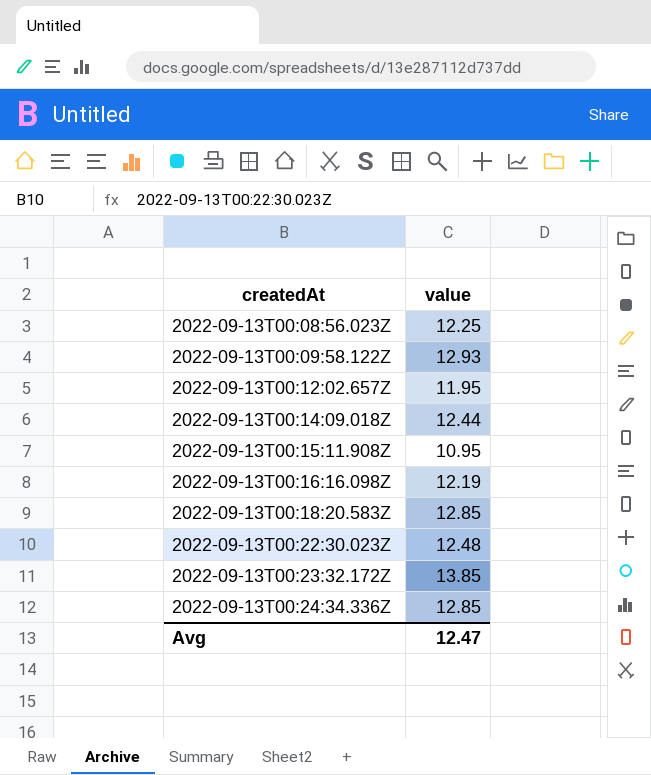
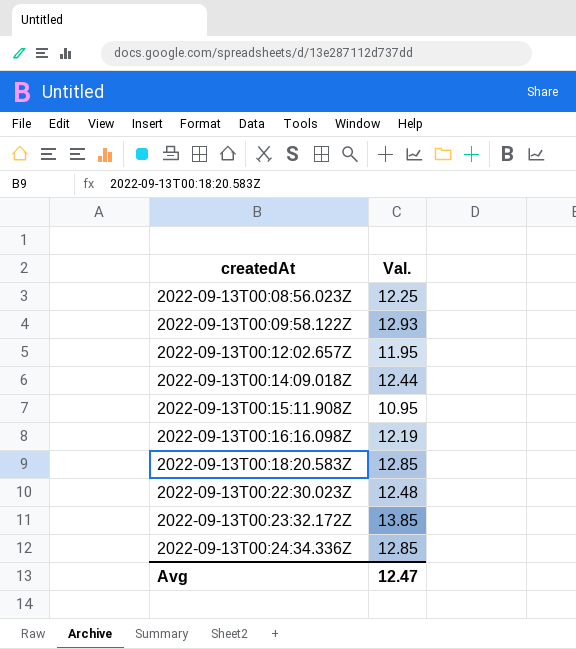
column name: value -> Val.

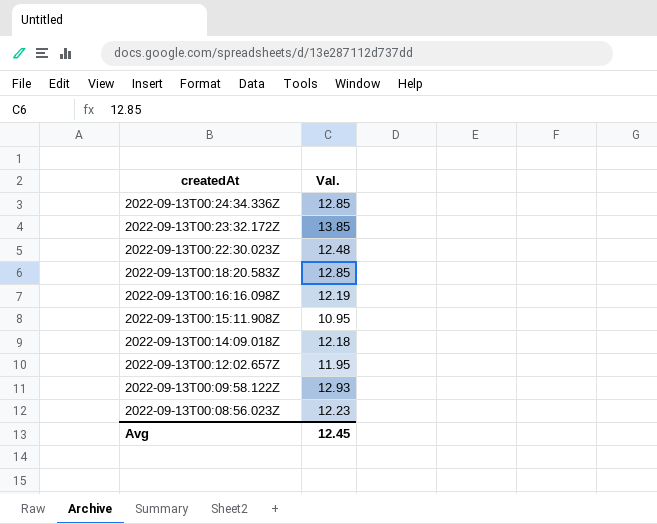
row order: createdAt ascending -> createdAt descending
2022-09-13T00:14:09.018Z | Val.: 12.44 -> 12.18
2022-09-13T00:08:56.023Z | Val.: 12.25 -> 12.23
Avg | Val.: 12.47 -> 12.45

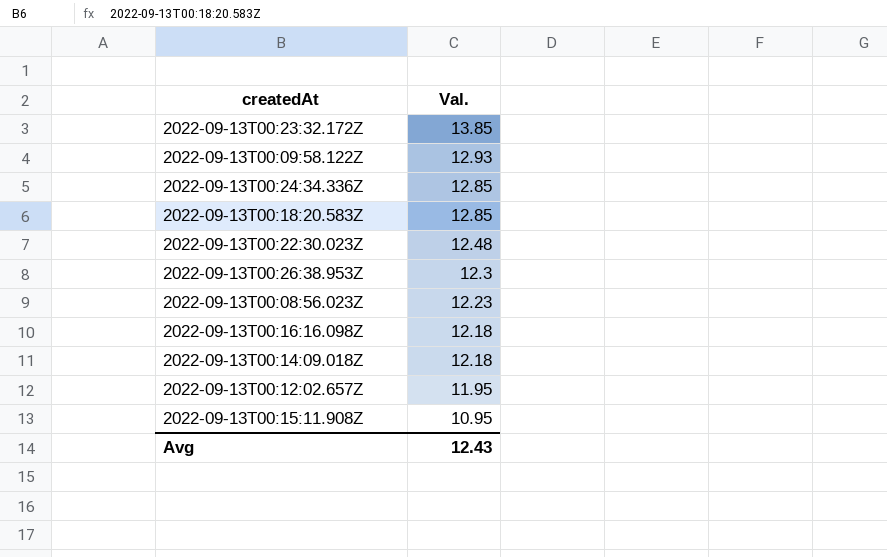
row order: createdAt descending -> Val. descending
row 2022-09-13T00:26:38.953Z: none -> 12.3
2022-09-13T00:16:16.098Z | Val.: 12.19 -> 12.18
Avg | Val.: 12.45 -> 12.43

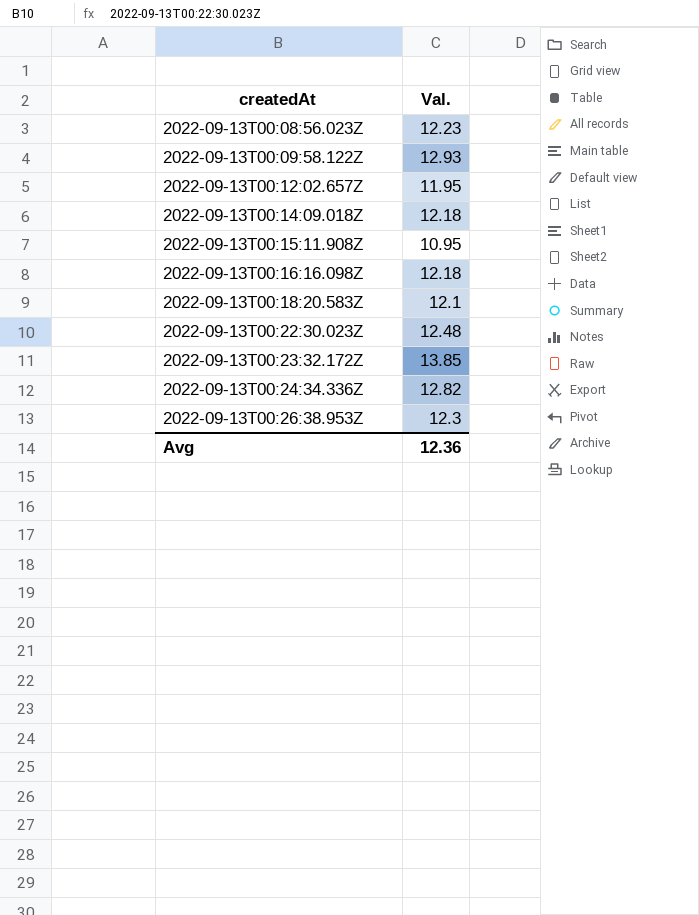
row order: Val. descending -> createdAt ascending
2022-09-13T00:18:20.583Z | Val.: 12.85 -> 12.1
2022-09-13T00:24:34.336Z | Val.: 12.85 -> 12.82
Avg | Val.: 12.43 -> 12.36

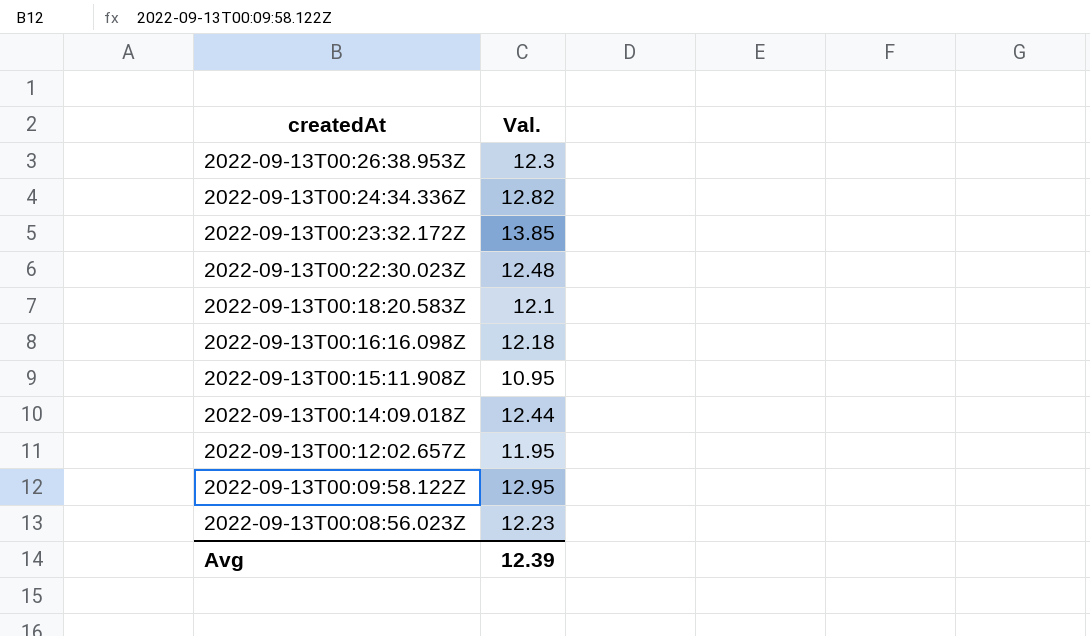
row order: createdAt ascending -> createdAt descending
2022-09-13T00:14:09.018Z | Val.: 12.18 -> 12.44
2022-09-13T00:09:58.122Z | Val.: 12.93 -> 12.95
Avg | Val.: 12.36 -> 12.39

